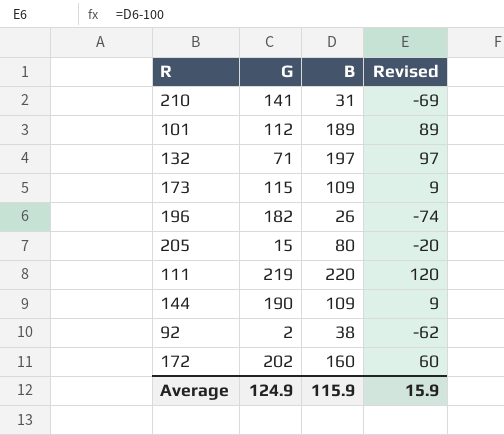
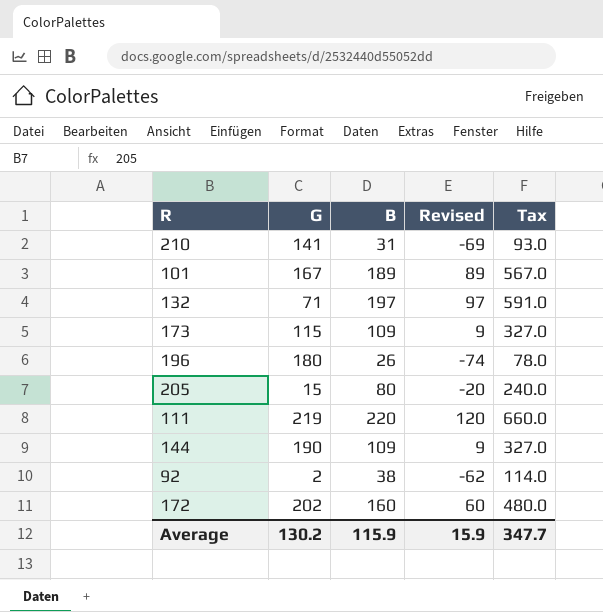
column Tax | formula: none -> [B] * 3
101 | G: 112 -> 167
196 | G: 182 -> 180
Average | G: 124.9 -> 130.2

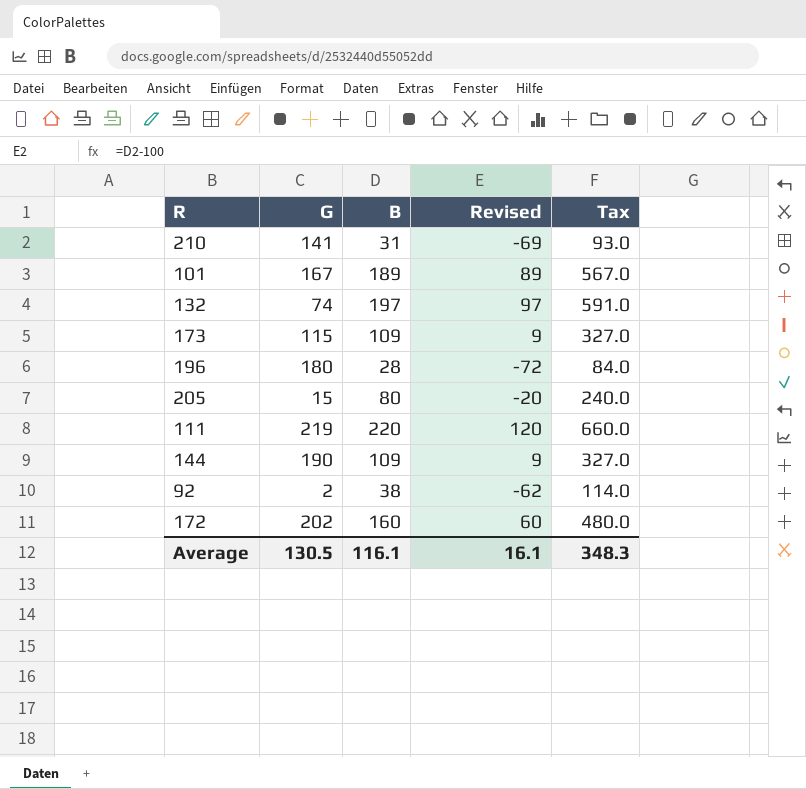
132 | G: 71 -> 74
196 | B: 26 -> 28
196 | Revised: -74 -> -72
196 | Tax: 78.0 -> 84.0
Average | G: 130.2 -> 130.5
Average | B: 115.9 -> 116.1
Average | Revised: 15.9 -> 16.1
Average | Tax: 347.7 -> 348.3

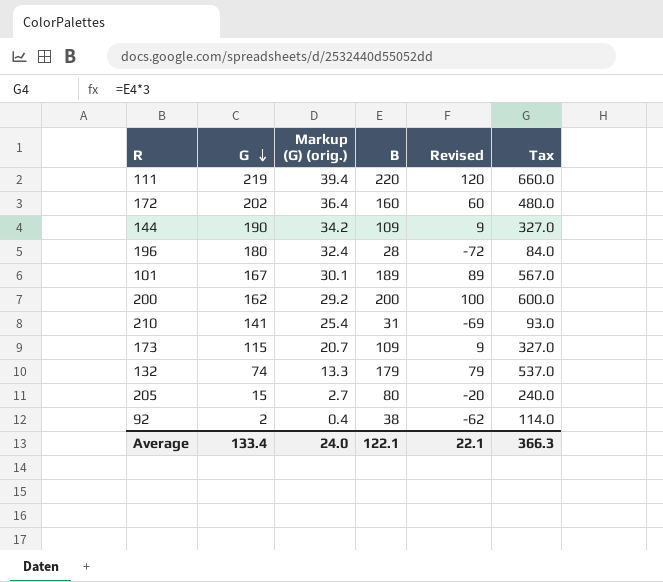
row order: none -> G descending
column Markup (G) (orig.) | formula: none -> [G] * 0.18
row 200: none -> 162 | 29.2 | 200 | 100 | 600.0
132 | B: 197 -> 179
132 | Revised: 97 -> 79
132 | Tax: 591.0 -> 537.0
Average | G: 130.5 -> 133.4
Average | B: 116.1 -> 122.1
Average | Revised: 16.1 -> 22.1
Average | Tax: 348.3 -> 366.3

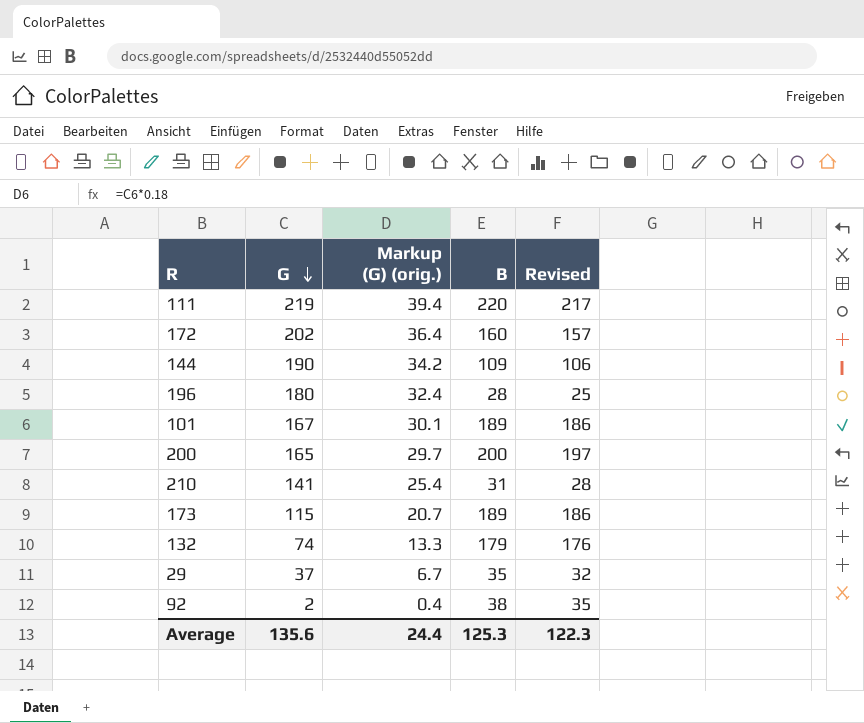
column Tax | formula: [B] * 3 -> none
column Revised | formula: [B] - 100 -> [B] - 3
row 205: 15 | 2.7 | 80 | -20 | 240.0 -> none
200 | G: 162 -> 165
200 | Markup (G) (orig.): 29.2 -> 29.7
173 | B: 109 -> 189
row 29: none -> 37 | 6.7 | 35 | 32
Average | G: 133.4 -> 135.6
Average | Markup (G) (orig.): 24.0 -> 24.4
Average | B: 122.1 -> 125.3
Average | Revised: 22.1 -> 122.3

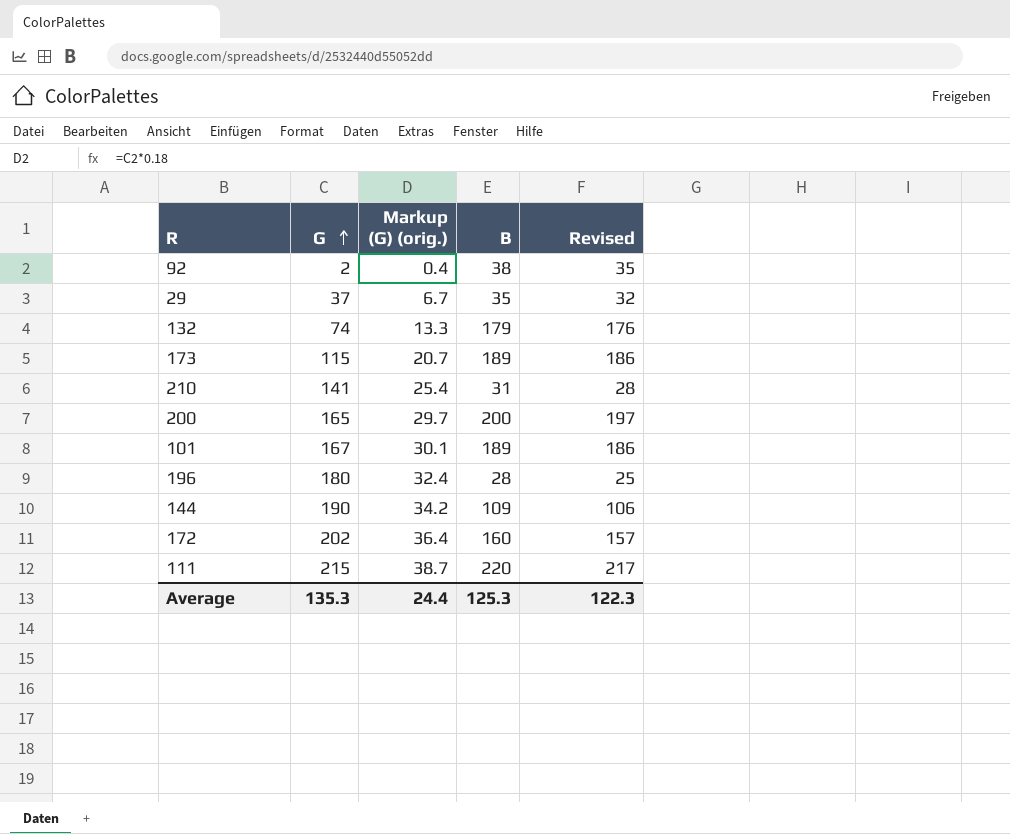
row order: G descending -> G ascending
111 | G: 219 -> 215
111 | Markup (G) (orig.): 39.4 -> 38.7
Average | G: 135.6 -> 135.3

